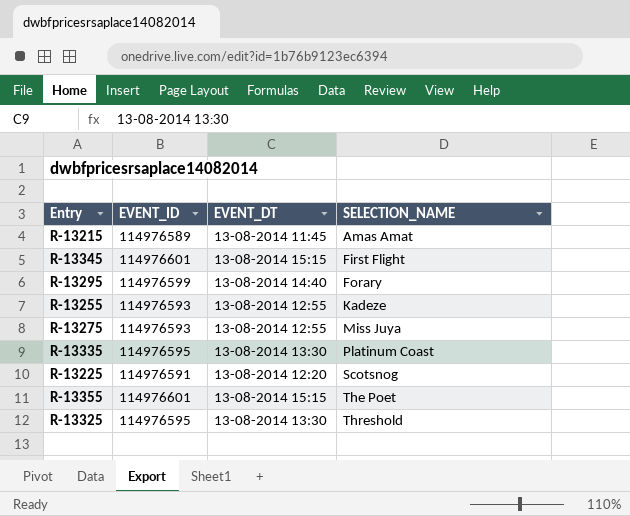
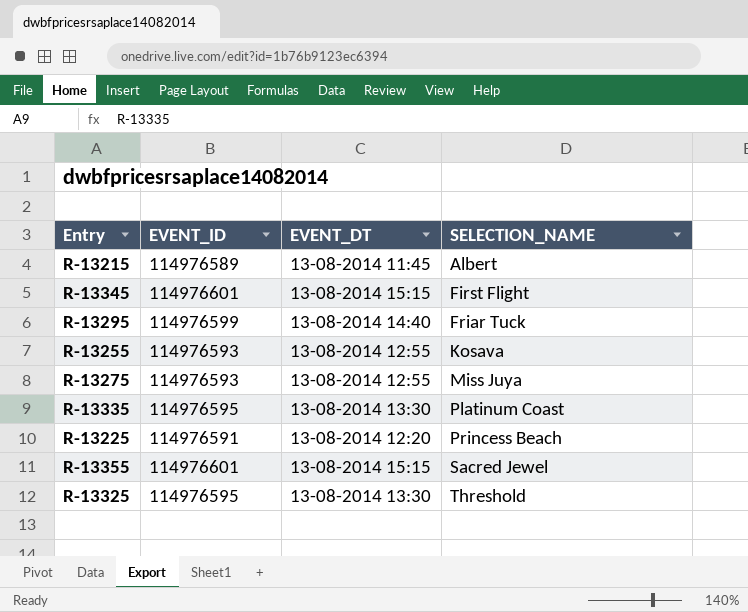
R-13215 | SELECTION_NAME: Amas Amat -> Albert
R-13295 | SELECTION_NAME: Forary -> Friar Tuck
R-13255 | SELECTION_NAME: Kadeze -> Kosava
R-13225 | SELECTION_NAME: Scotsnog -> Princess Beach
R-13355 | SELECTION_NAME: The Poet -> Sacred Jewel

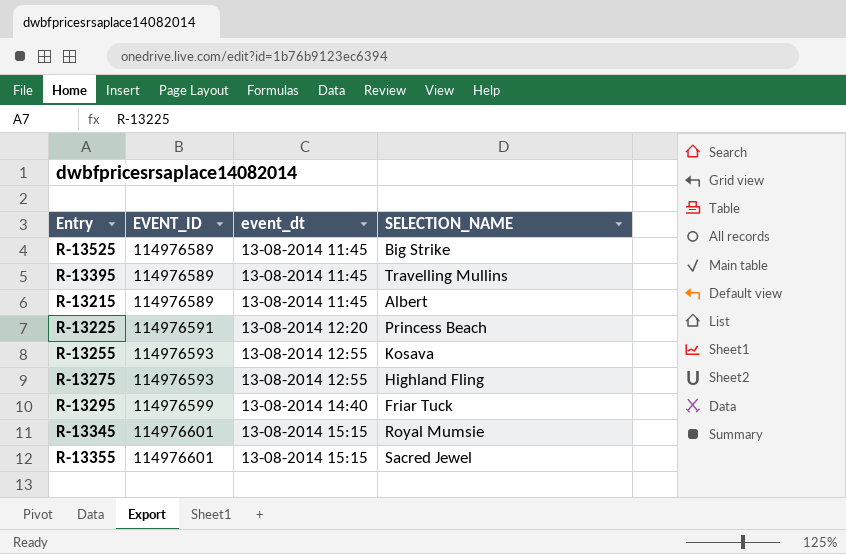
row order: SELECTION_NAME ascending -> EVENT_ID ascending
column name: EVENT_DT -> event_dt
row R-13335: 114976595 | 13-08-2014 13:30 | Platinum Coast -> none
row R-13325: 114976595 | 13-08-2014 13:30 | Threshold -> none
row R-13525: none -> 114976589 | 13-08-2014 11:45 | Big Strike
row R-13395: none -> 114976589 | 13-08-2014 11:45 | Travelling Mullins
R-13275 | SELECTION_NAME: Miss Juya -> Highland Fling
R-13345 | SELECTION_NAME: First Flight -> Royal Mumsie

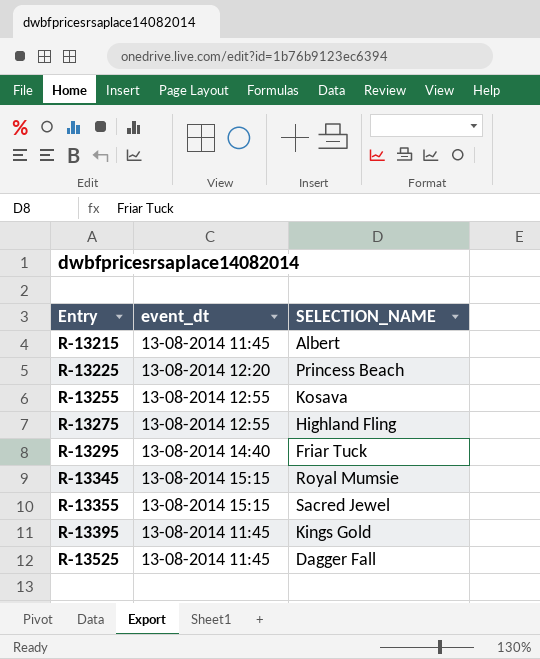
row order: EVENT_ID ascending -> Entry ascending
column EVENT_ID | position: 2 -> none
R-13395 | SELECTION_NAME: Travelling Mullins -> Kings Gold
R-13525 | SELECTION_NAME: Big Strike -> Dagger Fall

